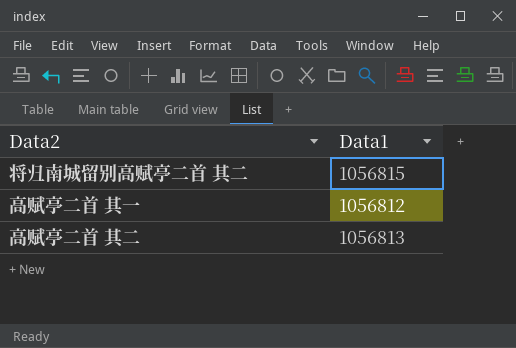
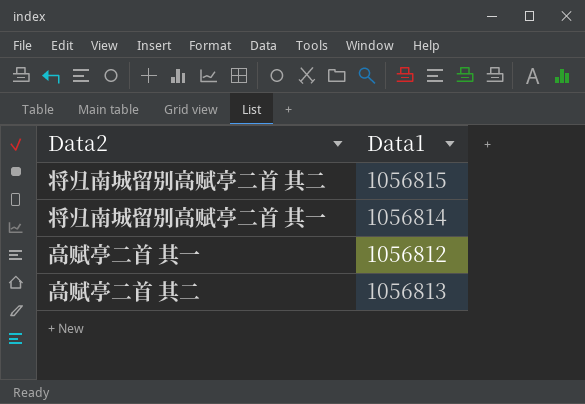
row 将归南城留别高赋亭二首 其一: none -> 1056814

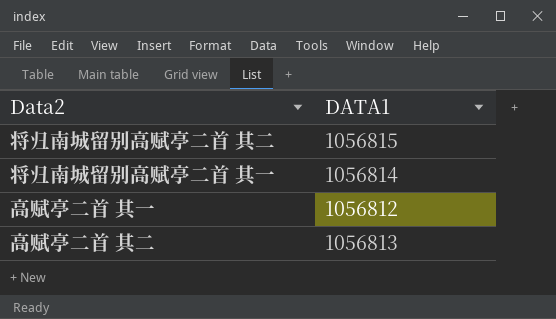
column name: Data1 -> DATA1

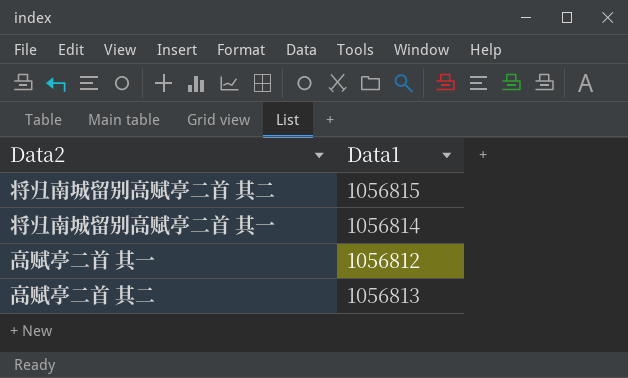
column name: DATA1 -> Data1

